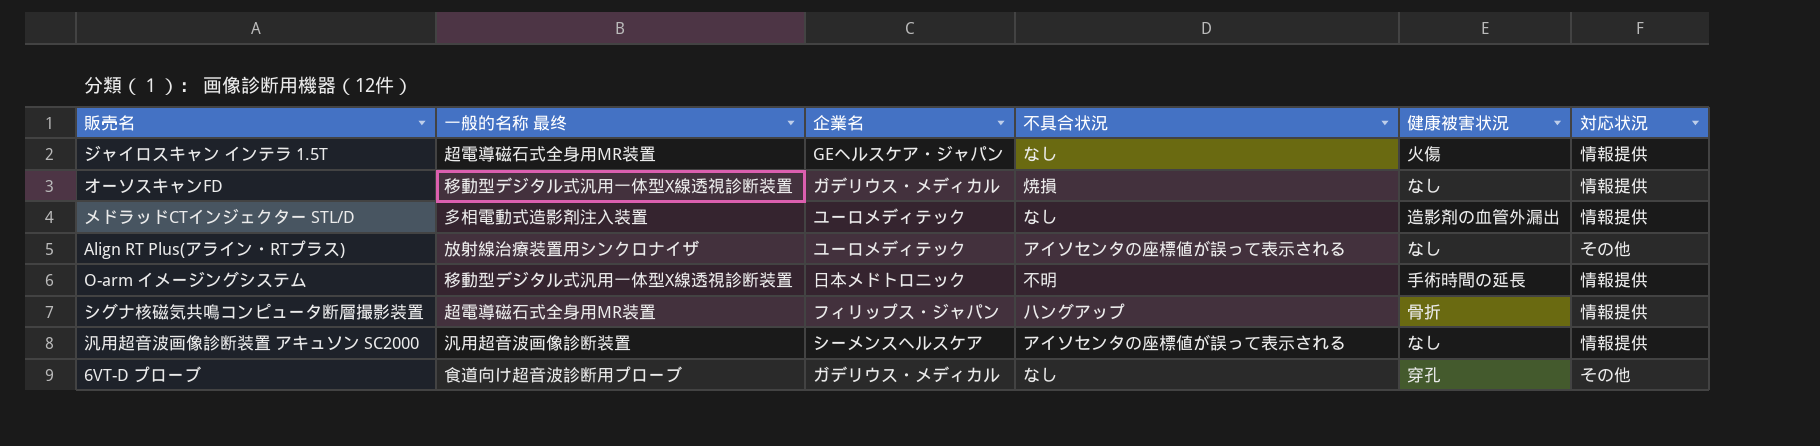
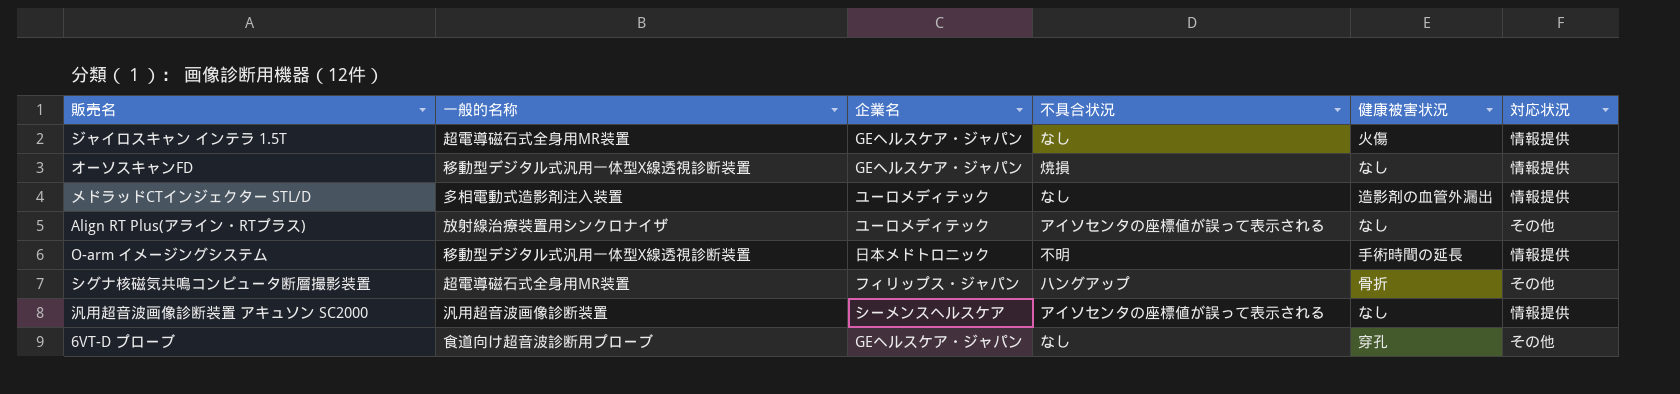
column name: 一般的名称 最终 -> 一般的名称
オーソスキャンFD | 企業名: ガデリウス・メディカル -> GEヘルスケア・ジャパン
シグナ核磁気共鳴コンピュータ断層撮影装置 | 対応状況: 情報提供 -> その他
6VT-D プローブ | 企業名: ガデリウス・メディカル -> GEヘルスケア・ジャパン

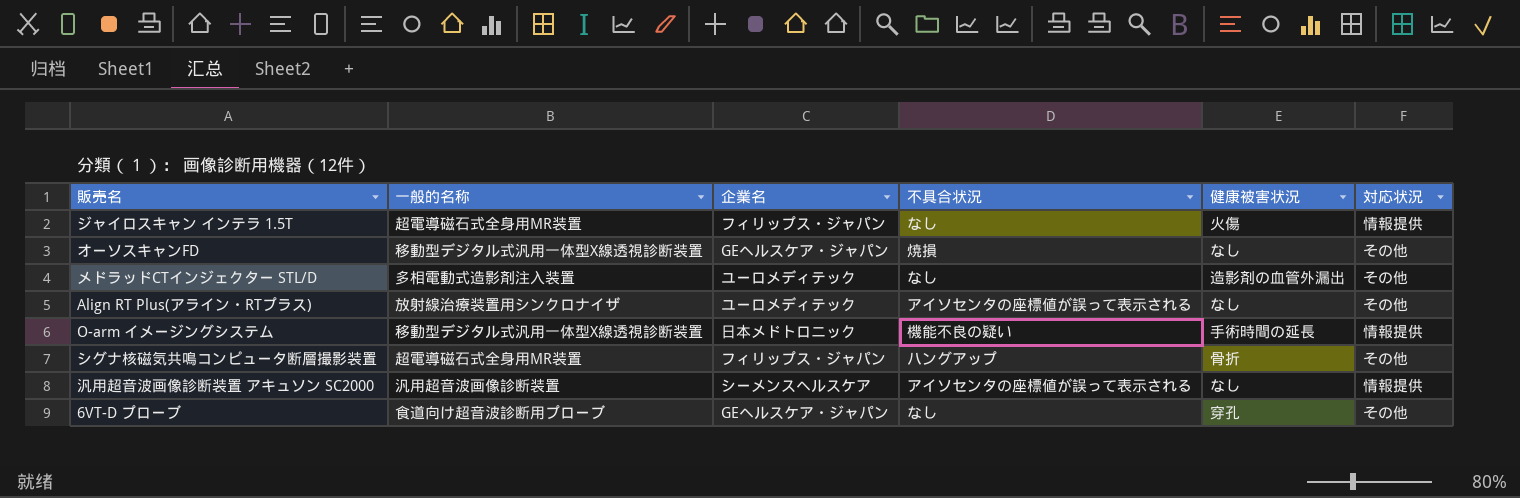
ジャイロスキャン インテラ 1.5T | 企業名: GEヘルスケア・ジャパン -> フィリップス・ジャパン
オーソスキャンFD | 対応状況: 情報提供 -> その他
メドラッドCTインジェクター STL/D | 対応状況: 情報提供 -> その他
O-arm イメージングシステム | 不具合状況: 不明 -> 機能不良の疑い

